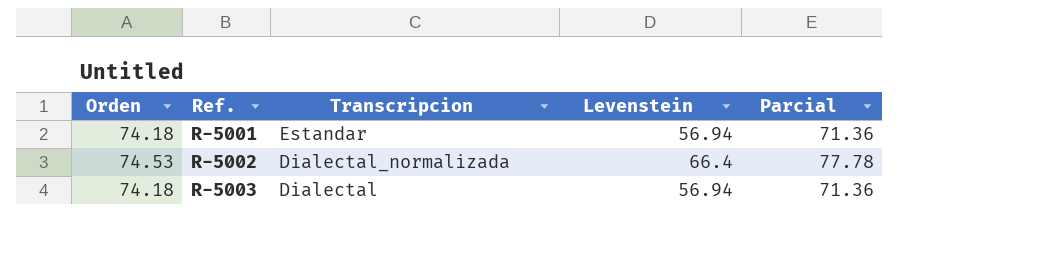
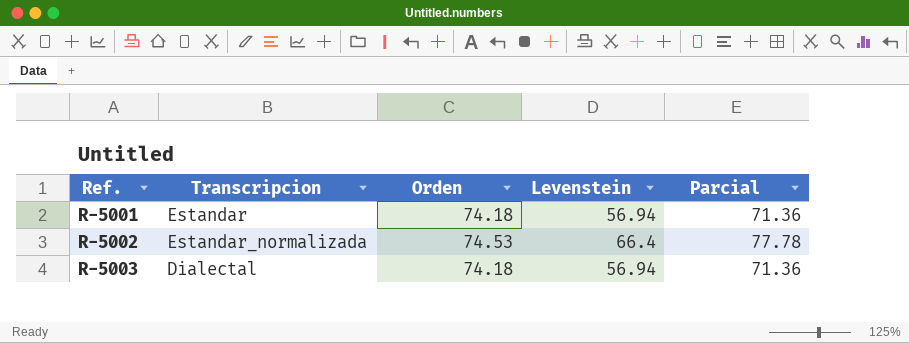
column Orden | position: 1 -> 3
R-5002 | Transcripcion: Dialectal_normalizada -> Estandar_normalizada

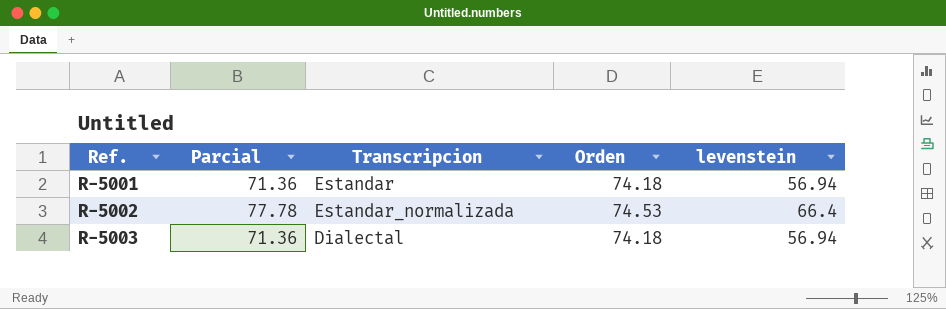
column Parcial | position: 5 -> 2
column name: Levenstein -> levenstein

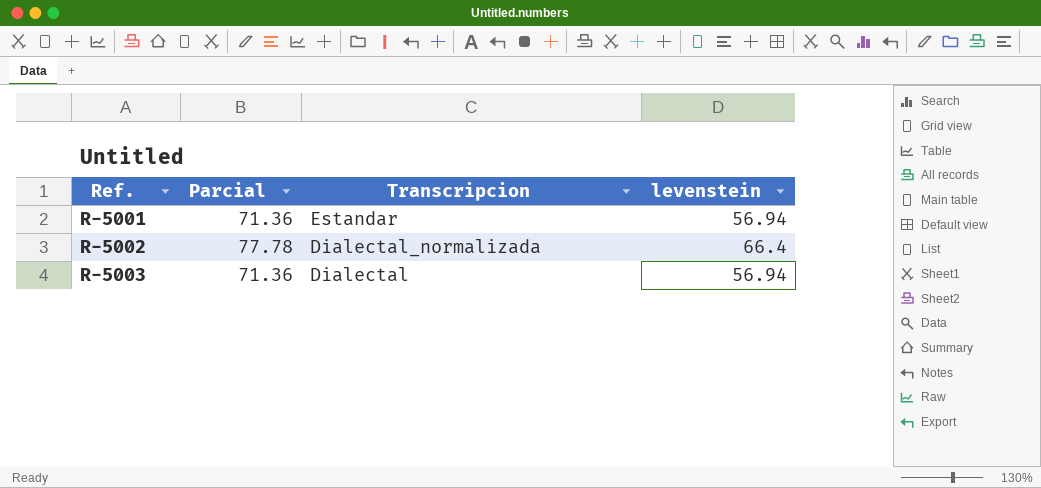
column Orden | position: 4 -> none
R-5002 | Transcripcion: Estandar_normalizada -> Dialectal_normalizada

